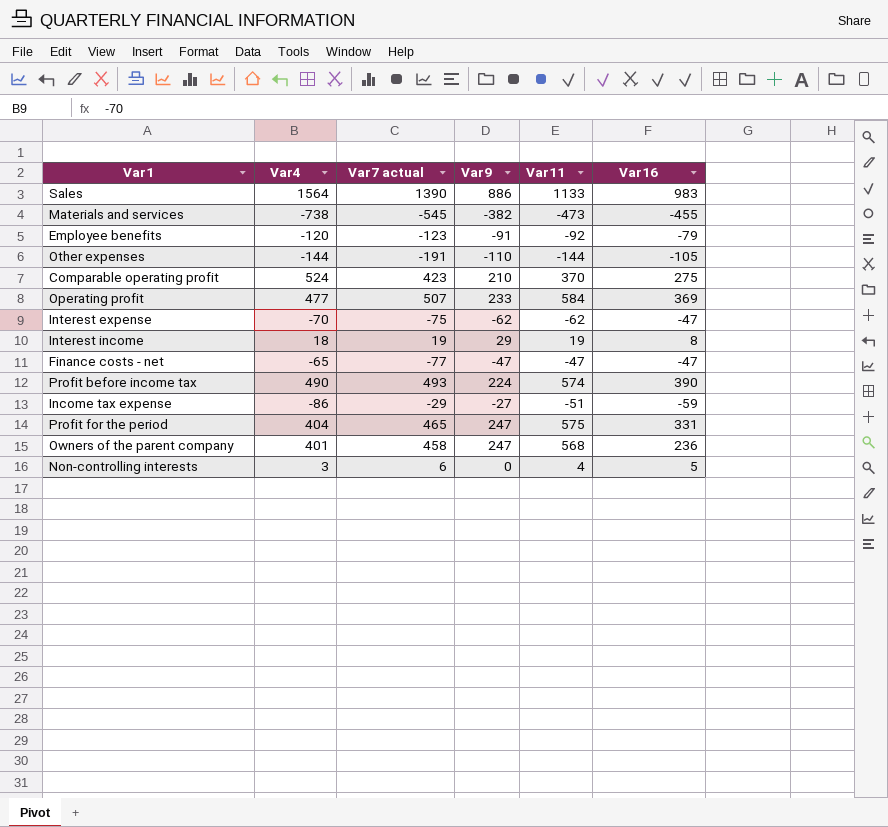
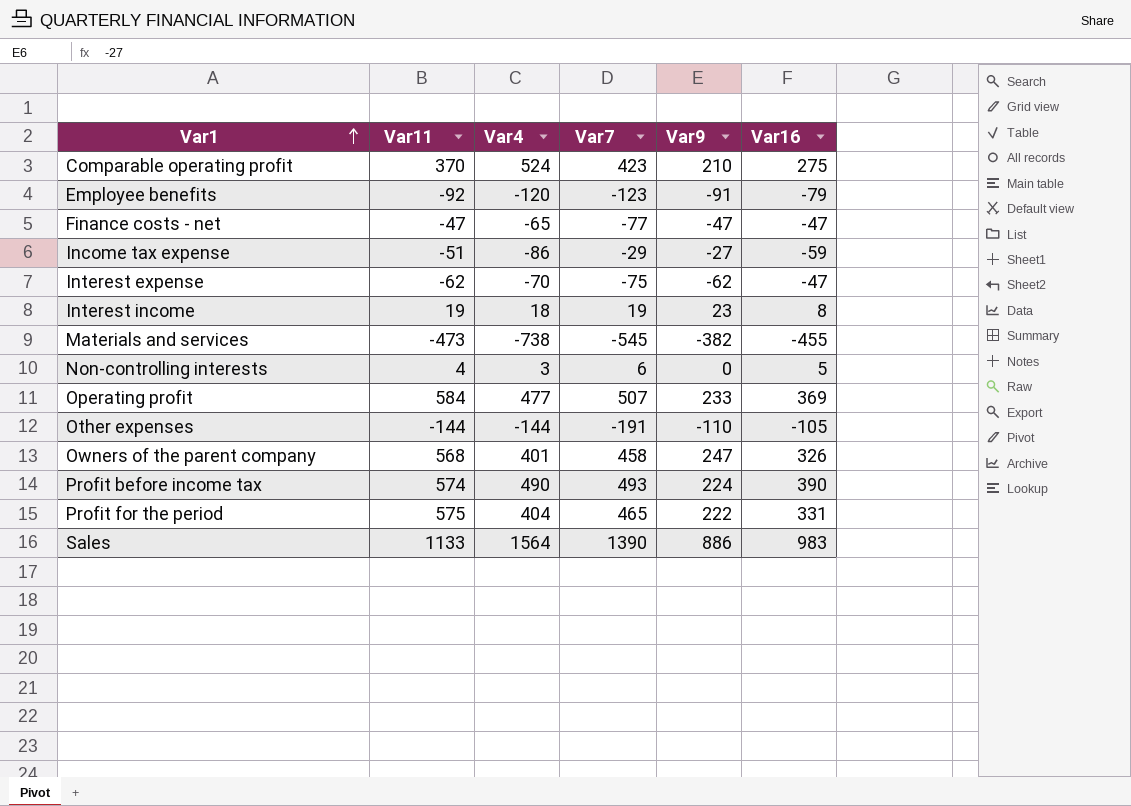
row order: none -> Var1 ascending
column Var11 | position: 5 -> 2
column name: Var7 actual -> Var7
Interest income | Var9: 29 -> 23
Owners of the parent company | Var16: 236 -> 326
Profit for the period | Var9: 247 -> 222

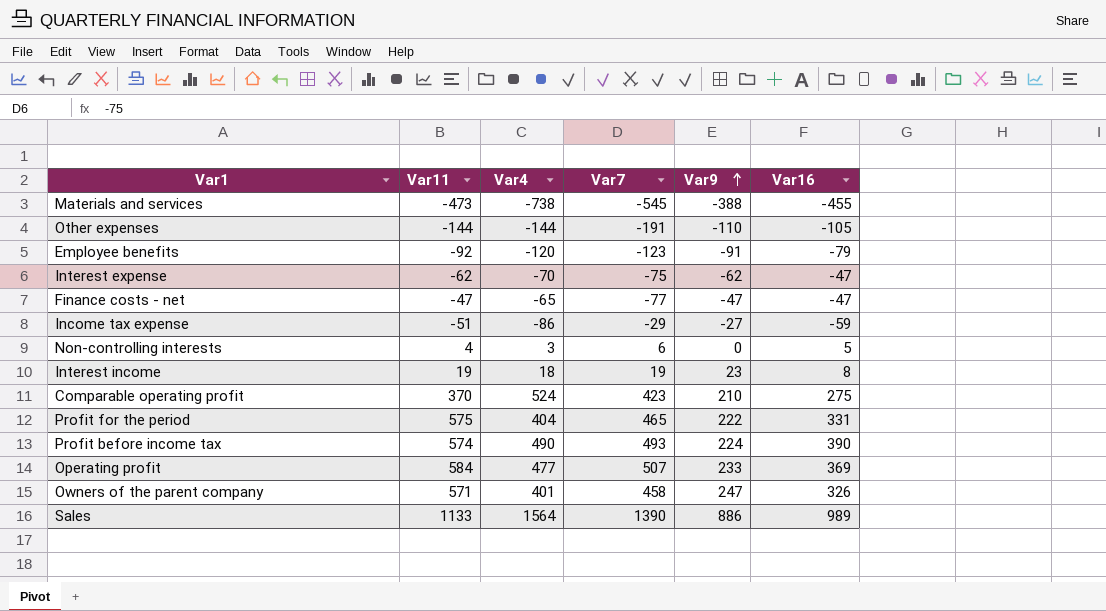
row order: Var1 ascending -> Var9 ascending
Materials and services | Var9: -382 -> -388
Owners of the parent company | Var11: 568 -> 571
Sales | Var16: 983 -> 989

